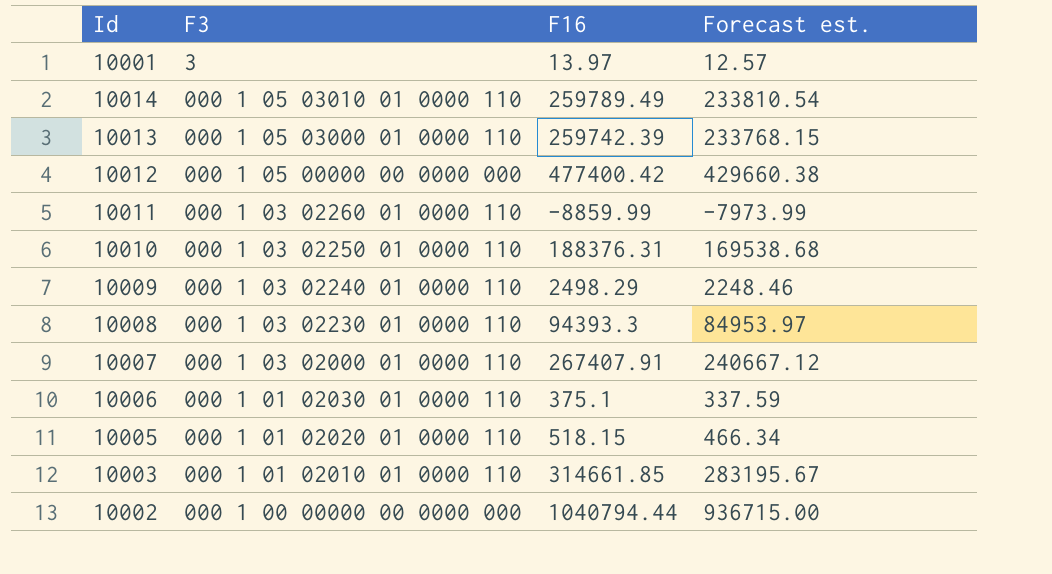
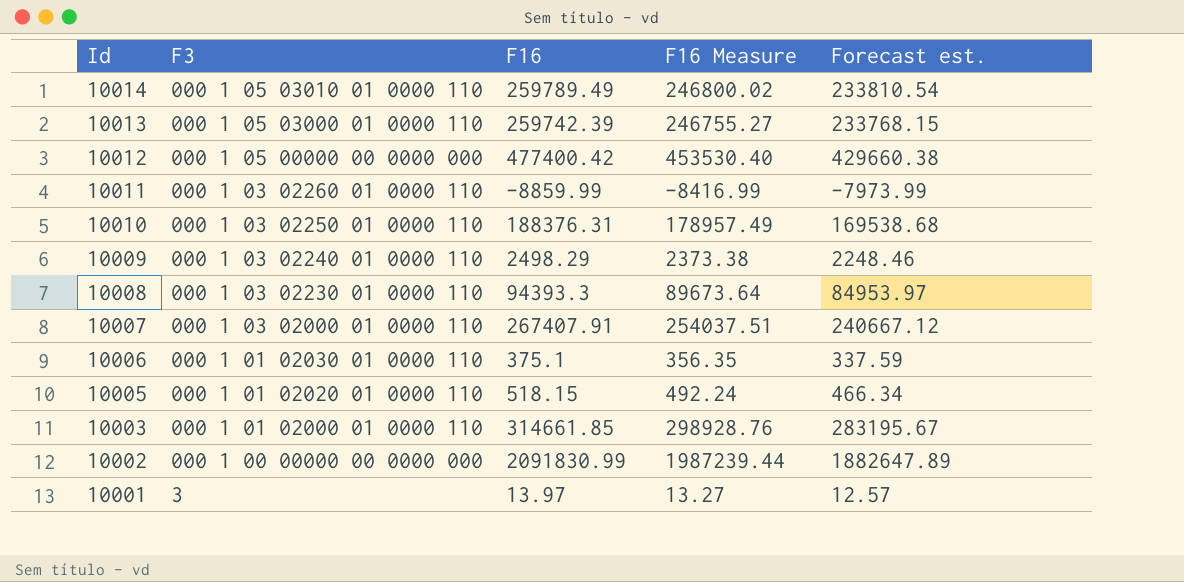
row order: F3 descending -> Id descending
column F16 Measure | formula: none -> [F16] * 0.95
10003 | F3: 000 1 01 02010 01 0000 110 -> 000 1 01 02000 01 0000 110
10002 | F16: 1040794.44 -> 2091830.99
10002 | Forecast est.: 936715.00 -> 1882647.89

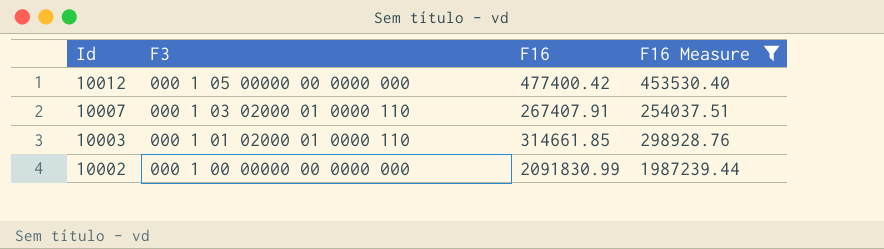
filter: none -> F16 Measure >= 254037.51
column Forecast est. | formula: [F16] * 0.9 -> none

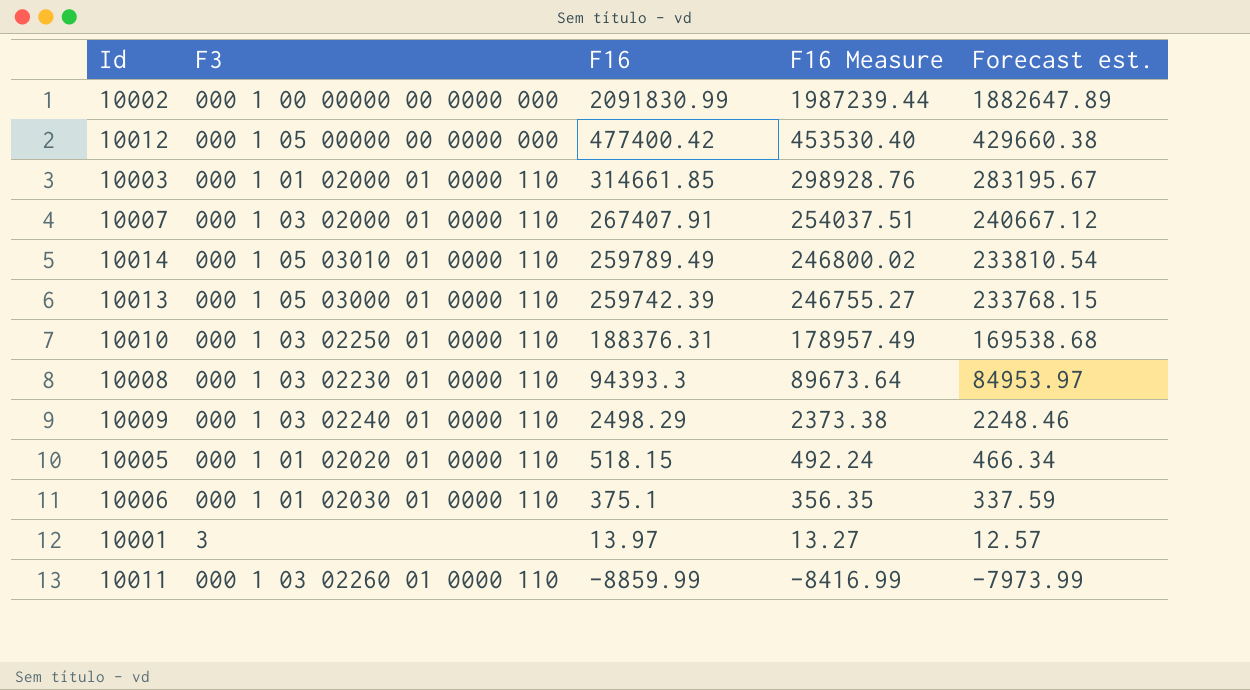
filter: F16 Measure >= 254037.51 -> none
row order: Id descending -> F16 descending
column Forecast est. | formula: none -> [F16] * 0.9

